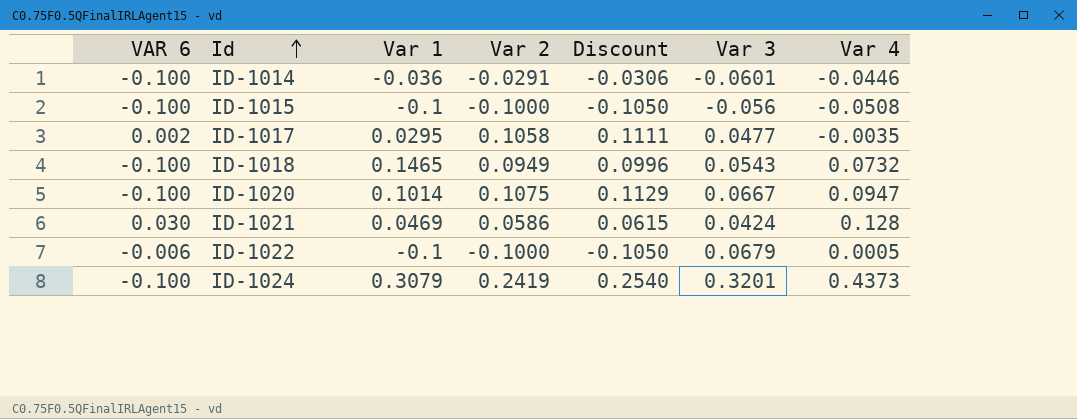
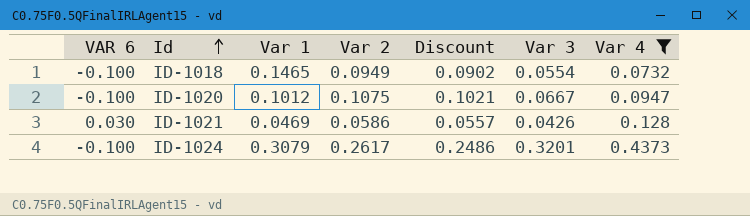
filter: none -> Var 4 >= 0.0732
column Discount | formula: [Var 2] * 1.05 -> [Var 2] * 0.95
ID-1018 | Var 3: 0.0543 -> 0.0554
ID-1020 | Var 1: 0.1014 -> 0.1012
ID-1021 | Var 3: 0.0424 -> 0.0426
ID-1024 | Var 2: 0.2419 -> 0.2617

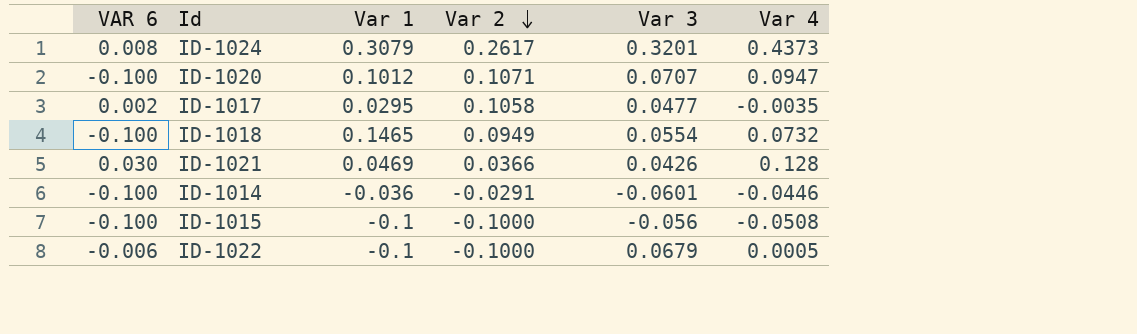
filter: Var 4 >= 0.0732 -> none
row order: Id ascending -> Var 2 descending
column Discount | formula: [Var 2] * 0.95 -> none
ID-1024 | VAR 6: -0.100 -> 0.008
ID-1020 | Var 2: 0.1075 -> 0.1071
ID-1020 | Var 3: 0.0667 -> 0.0707
ID-1021 | Var 2: 0.0586 -> 0.0366

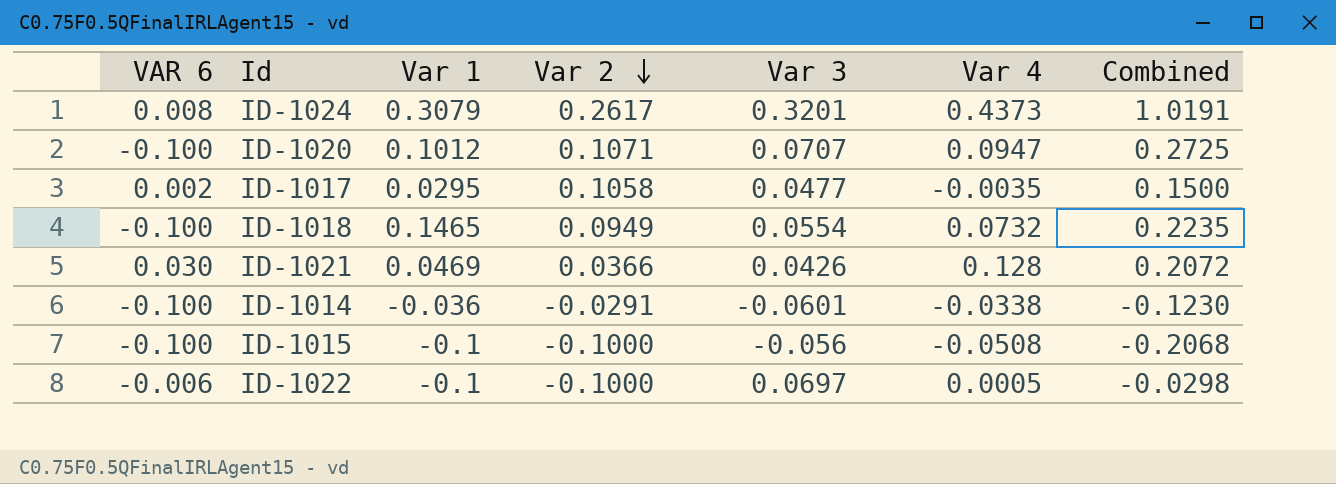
column Combined | formula: none -> [Var 2] + [Var 3] + [Var 4]
ID-1014 | Var 4: -0.0446 -> -0.0338
ID-1022 | Var 3: 0.0679 -> 0.0697

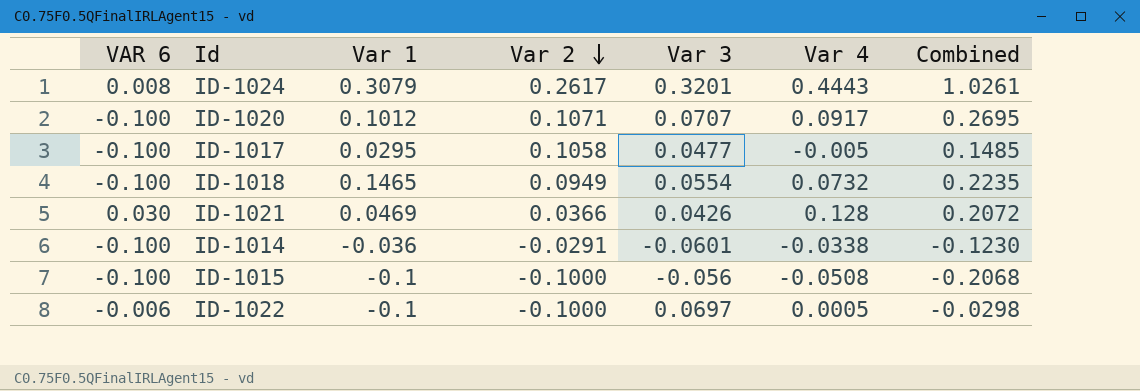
ID-1024 | Var 4: 0.4373 -> 0.4443
ID-1024 | Combined: 1.0191 -> 1.0261
ID-1020 | Var 4: 0.0947 -> 0.0917
ID-1020 | Combined: 0.2725 -> 0.2695
ID-1017 | VAR 6: 0.002 -> -0.100
ID-1017 | Var 4: -0.0035 -> -0.005
ID-1017 | Combined: 0.1500 -> 0.1485

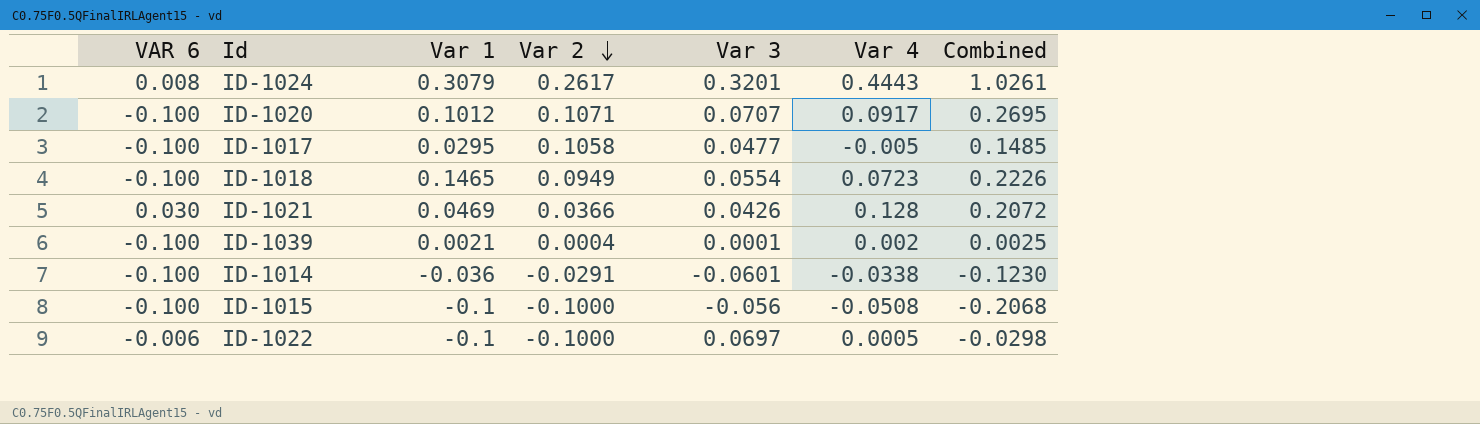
ID-1018 | Var 4: 0.0732 -> 0.0723
ID-1018 | Combined: 0.2235 -> 0.2226
row ID-1039: none -> -0.100 | 0.0021 | 0.0004 | 0.0001 | 0.002 | 0.0025

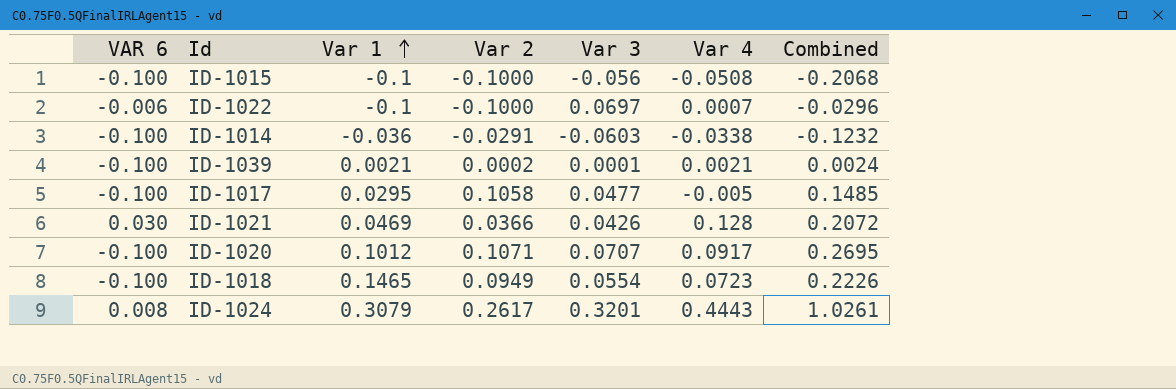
row order: Var 2 descending -> Var 1 ascending
ID-1022 | Var 4: 0.0005 -> 0.0007
ID-1022 | Combined: -0.0298 -> -0.0296
ID-1014 | Var 3: -0.0601 -> -0.0603
ID-1014 | Combined: -0.1230 -> -0.1232
ID-1039 | Var 2: 0.0004 -> 0.0002
ID-1039 | Var 4: 0.002 -> 0.0021
ID-1039 | Combined: 0.0025 -> 0.0024

